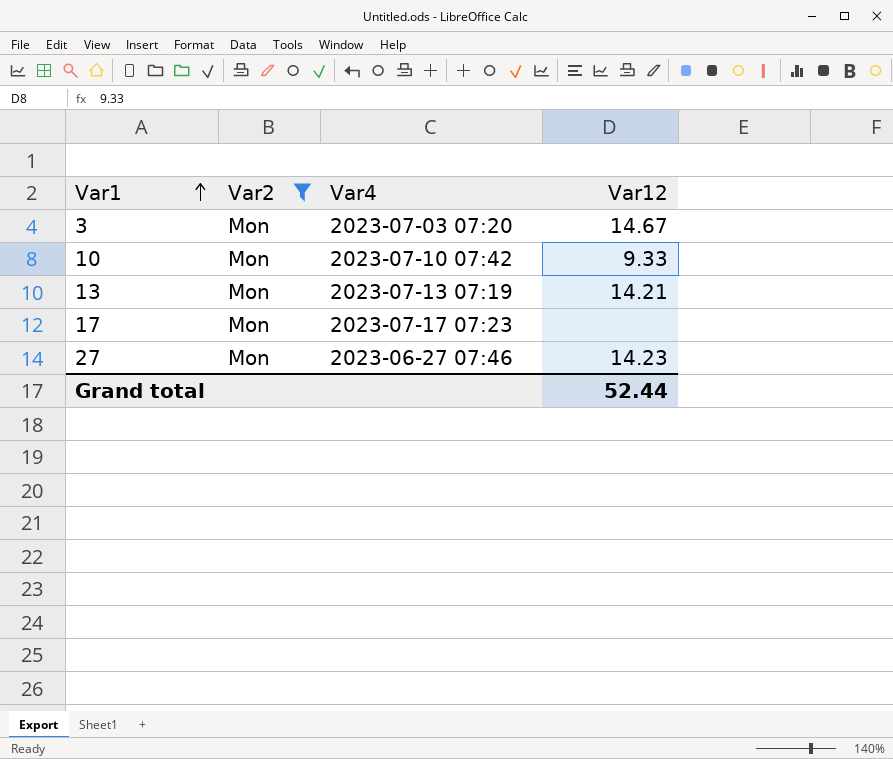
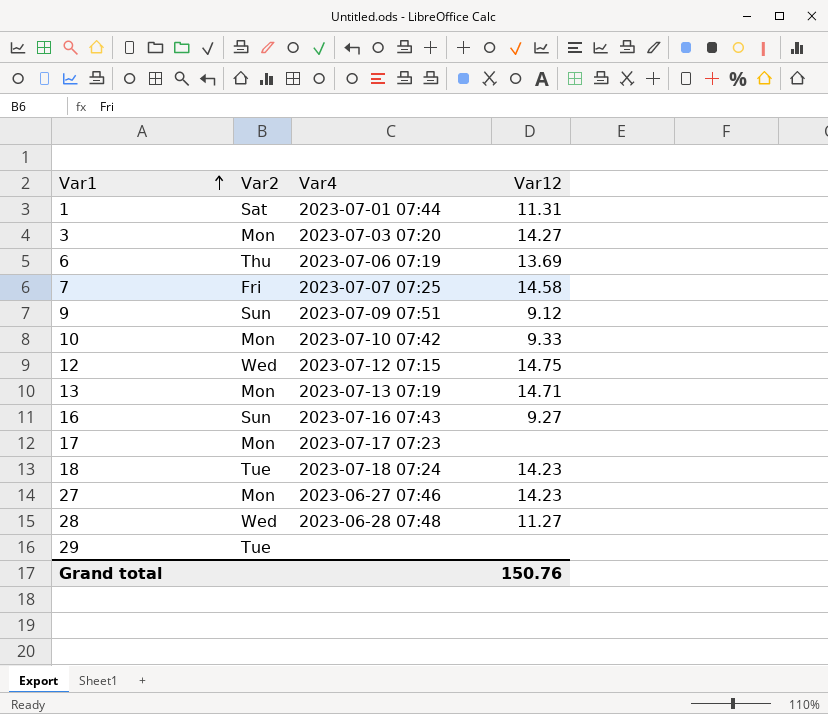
filter: Var2 = Mon -> none
3 | Var12: 14.67 -> 14.27
13 | Var12: 14.21 -> 14.71
Grand total | Var12: 52.44 -> 150.76

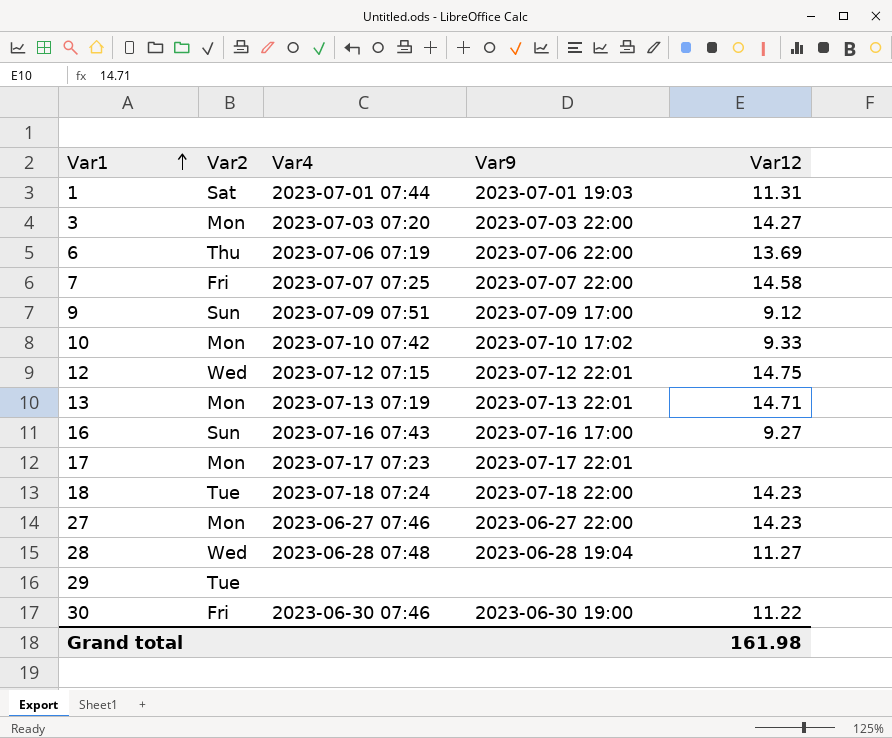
column Var9 | position: none -> 4
row 30: none -> Fri | 2023-06-30 07:46 | 2023-06-30 19:00 | 11.22
Grand total | Var12: 150.76 -> 161.98

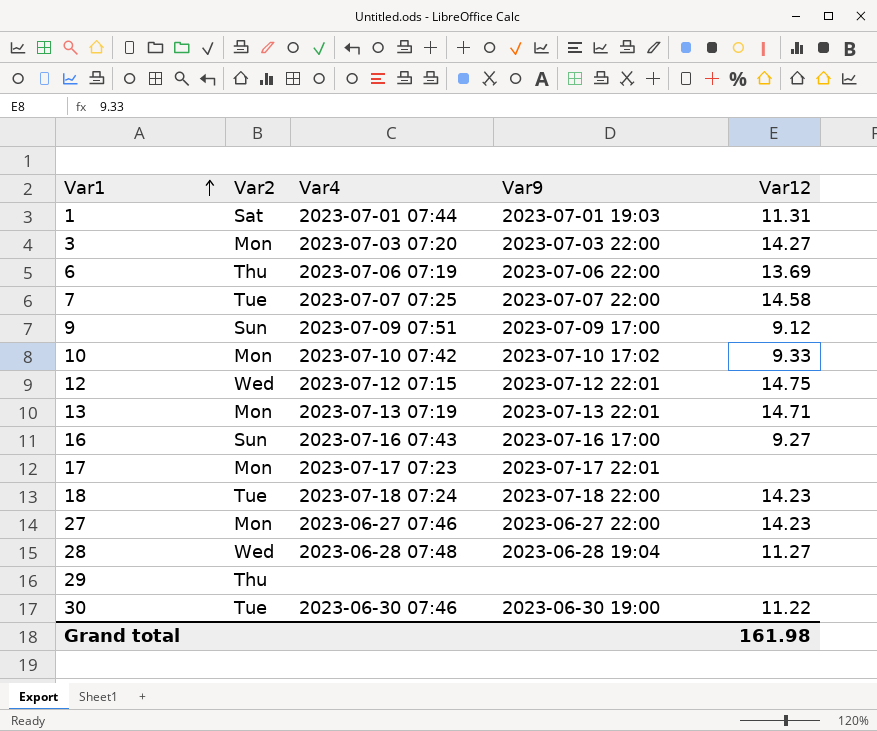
7 | Var2: Fri -> Tue
29 | Var2: Tue -> Thu
30 | Var2: Fri -> Tue

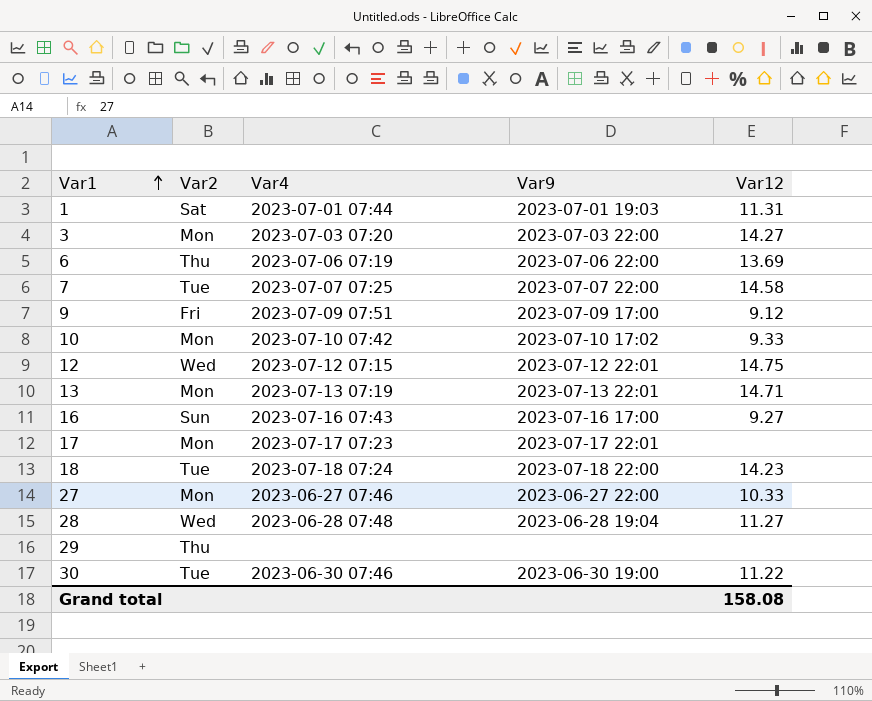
9 | Var2: Sun -> Fri
27 | Var12: 14.23 -> 10.33
Grand total | Var12: 161.98 -> 158.08

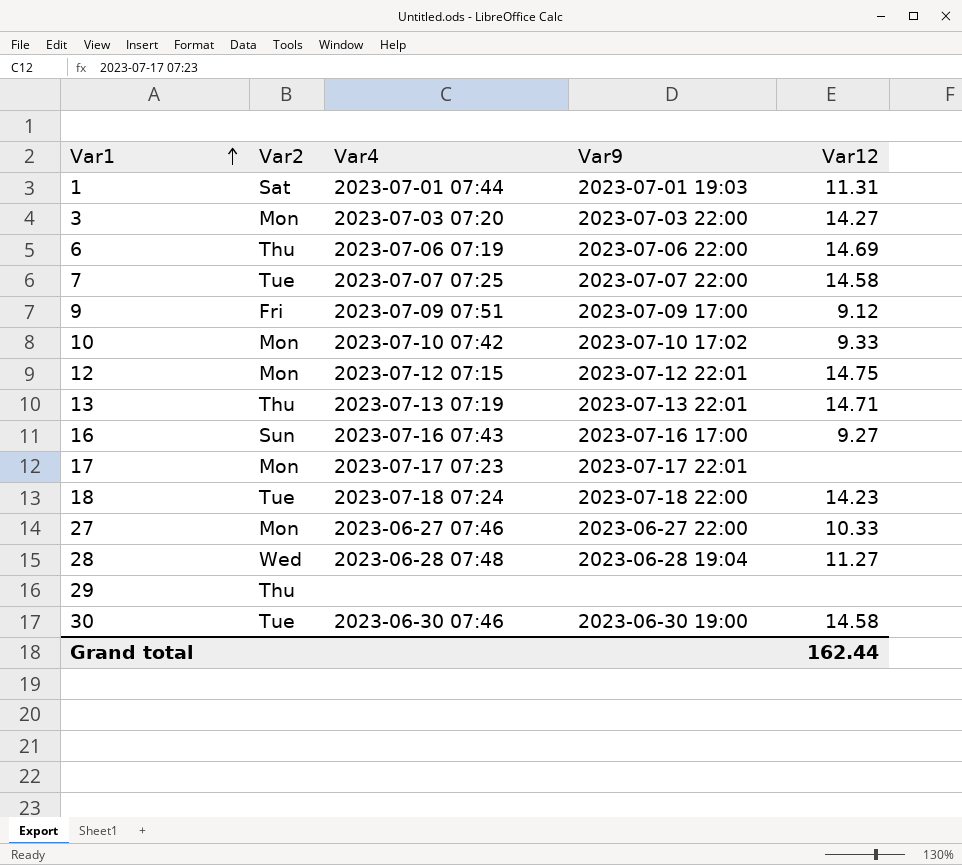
6 | Var12: 13.69 -> 14.69
12 | Var2: Wed -> Mon
13 | Var2: Mon -> Thu
30 | Var12: 11.22 -> 14.58
Grand total | Var12: 158.08 -> 162.44

